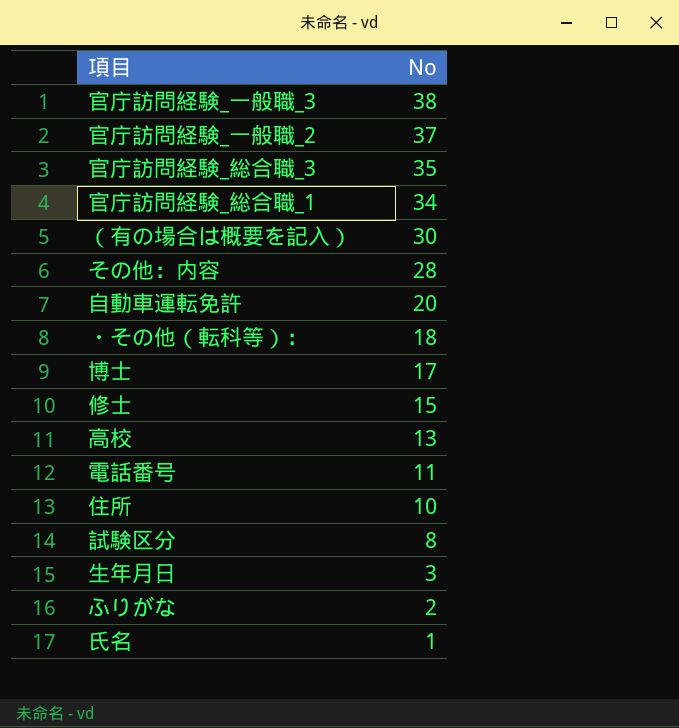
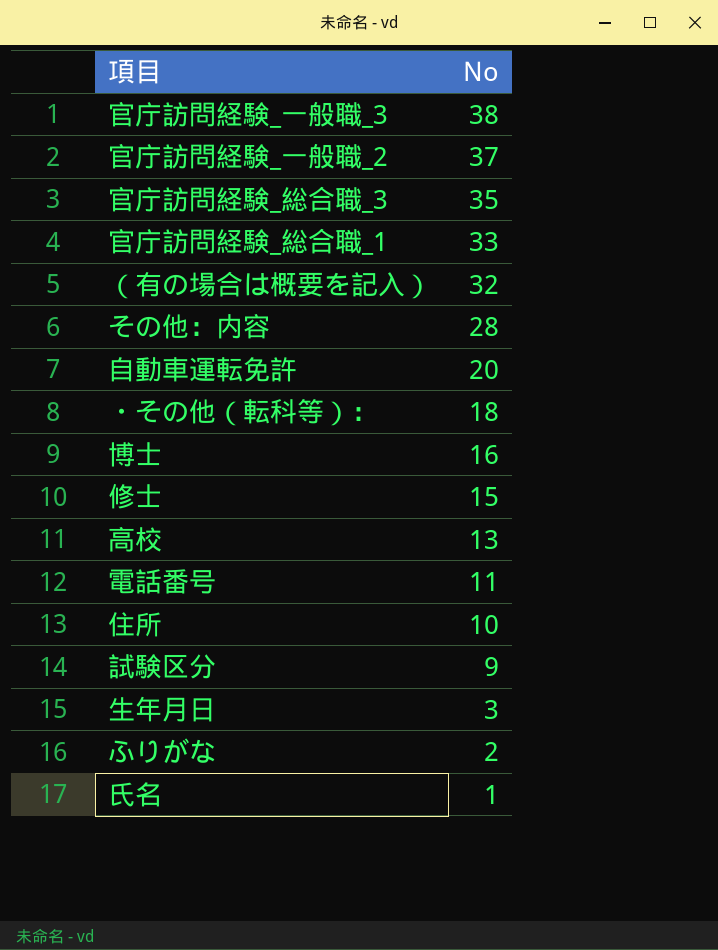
官庁訪問経験_総合職_1 | No: 34 -> 33
（有の場合は概要を記入） | No: 30 -> 32
博士 | No: 17 -> 16
試験区分 | No: 8 -> 9

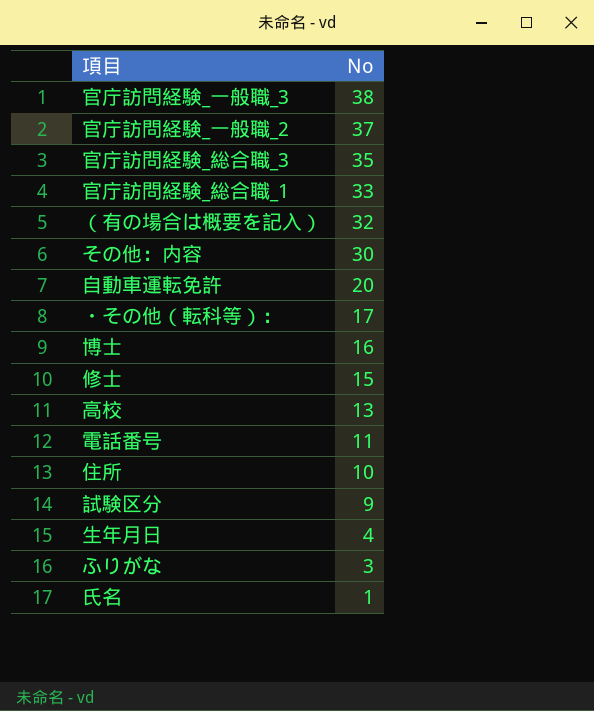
その他：内容 | No: 28 -> 30
・その他（転科等）： | No: 18 -> 17
生年月日 | No: 3 -> 4
ふりがな | No: 2 -> 3

